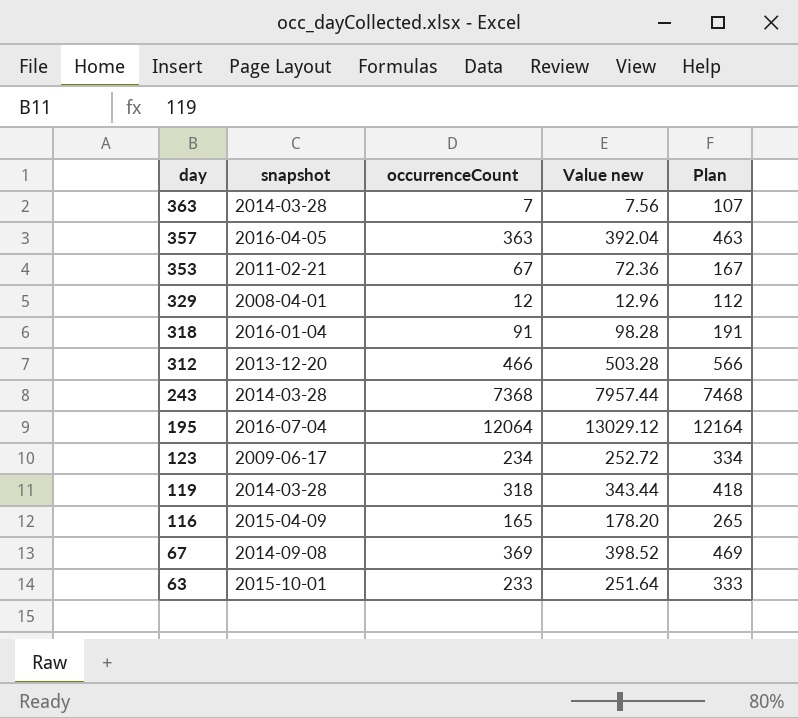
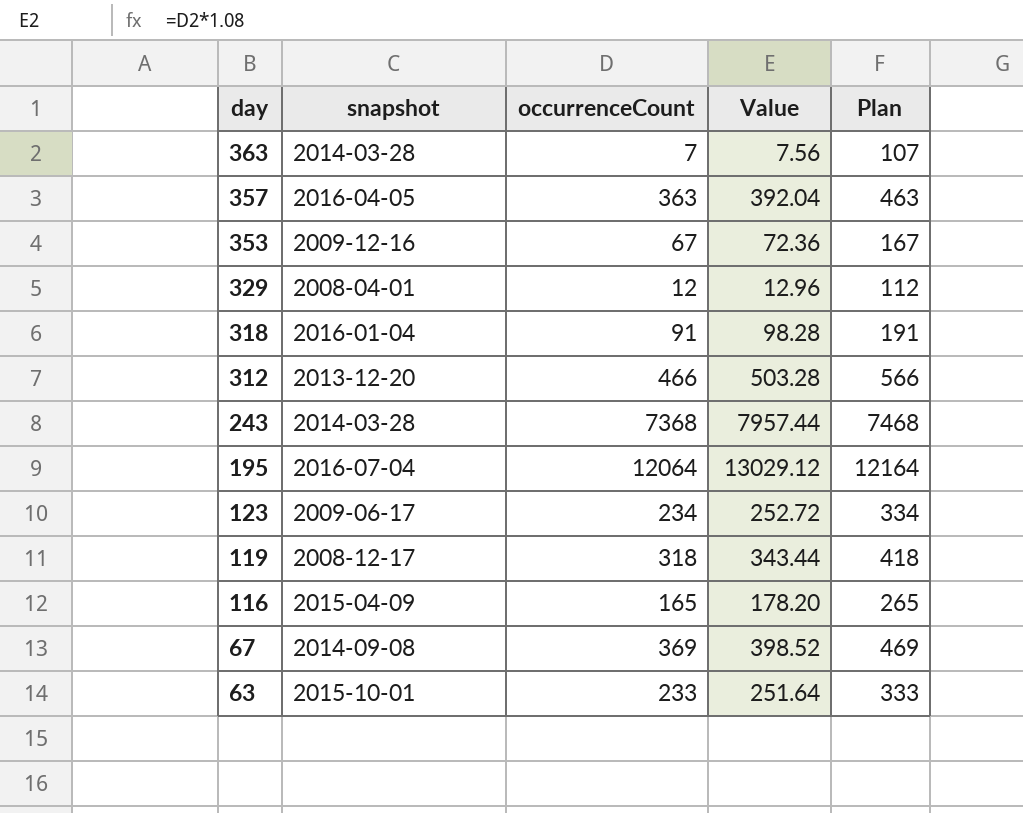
column name: Value new -> Value
353 | snapshot: 2011-02-21 -> 2009-12-16
119 | snapshot: 2014-03-28 -> 2008-12-17

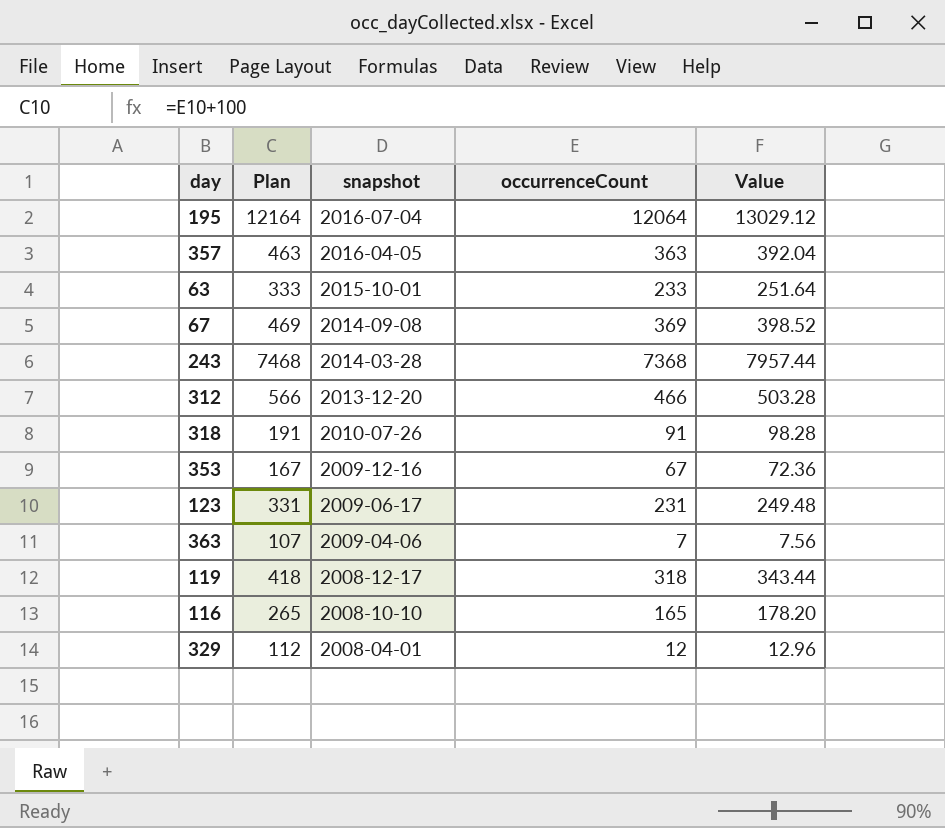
row order: day descending -> snapshot descending
column Plan | position: 5 -> 2
318 | snapshot: 2016-01-04 -> 2010-07-26
123 | Plan: 334 -> 331
123 | occurrenceCount: 234 -> 231
123 | Value: 252.72 -> 249.48
363 | snapshot: 2014-03-28 -> 2009-04-06
116 | snapshot: 2015-04-09 -> 2008-10-10

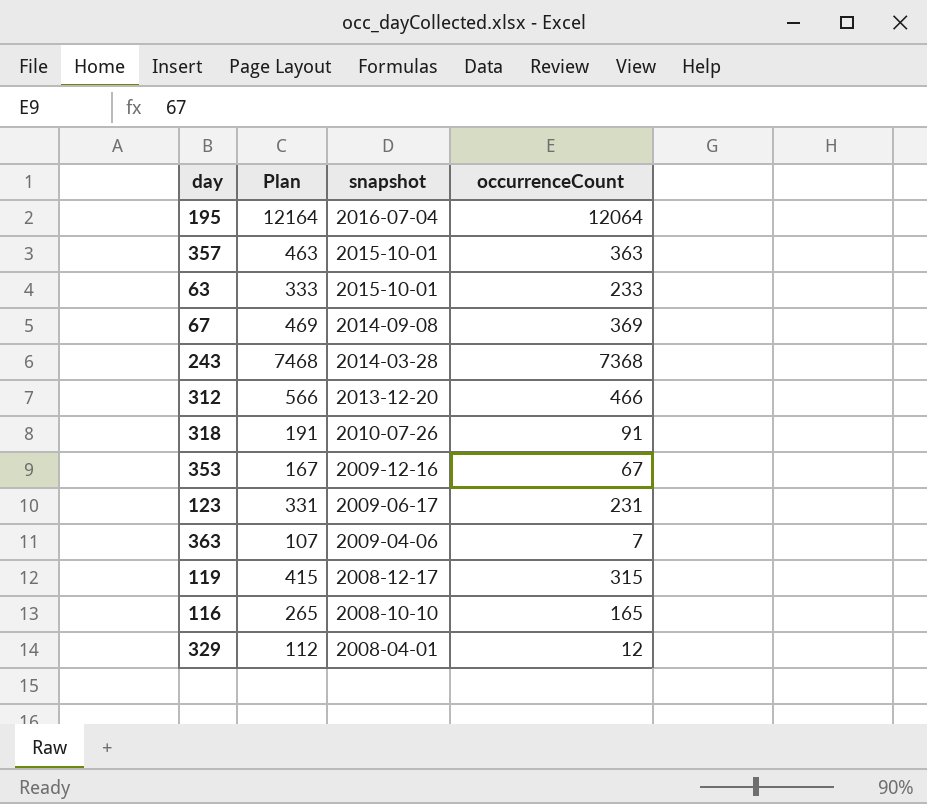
column Value | formula: [occurrenceCount] * 1.08 -> none
357 | snapshot: 2016-04-05 -> 2015-10-01
119 | Plan: 418 -> 415
119 | occurrenceCount: 318 -> 315

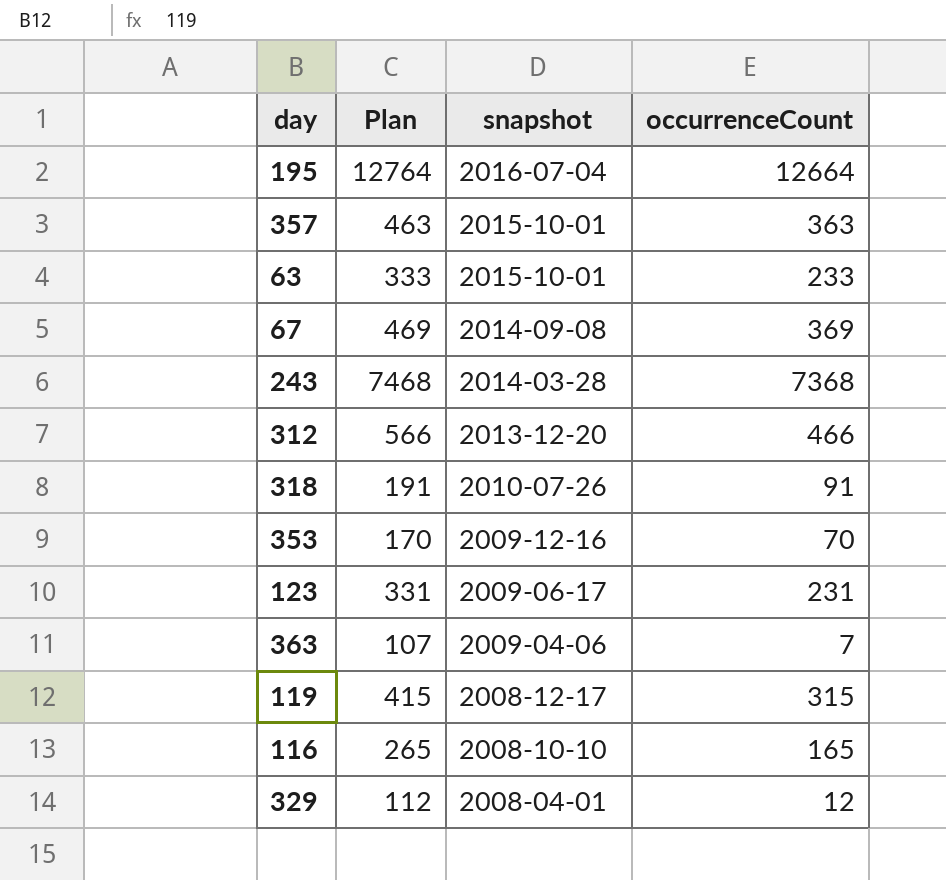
195 | Plan: 12164 -> 12764
195 | occurrenceCount: 12064 -> 12664
353 | Plan: 167 -> 170
353 | occurrenceCount: 67 -> 70

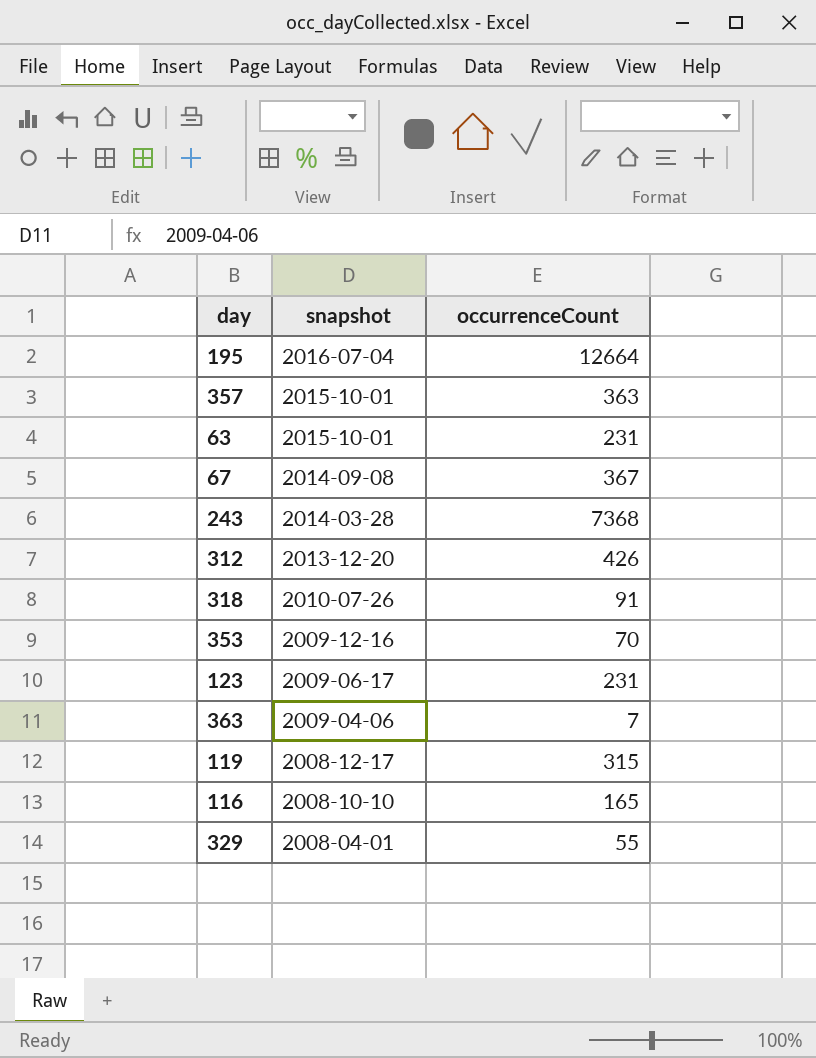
column Plan | formula: [occurrenceCount] + 100 -> none
63 | occurrenceCount: 233 -> 231
67 | occurrenceCount: 369 -> 367
312 | occurrenceCount: 466 -> 426
329 | occurrenceCount: 12 -> 55

